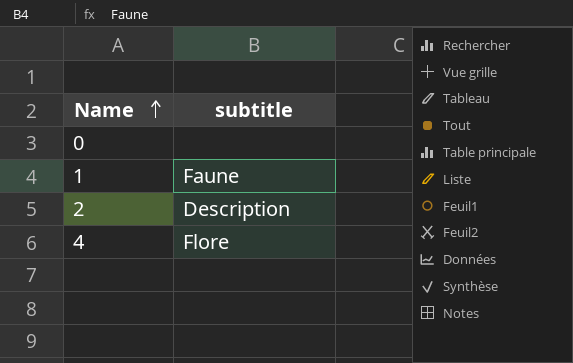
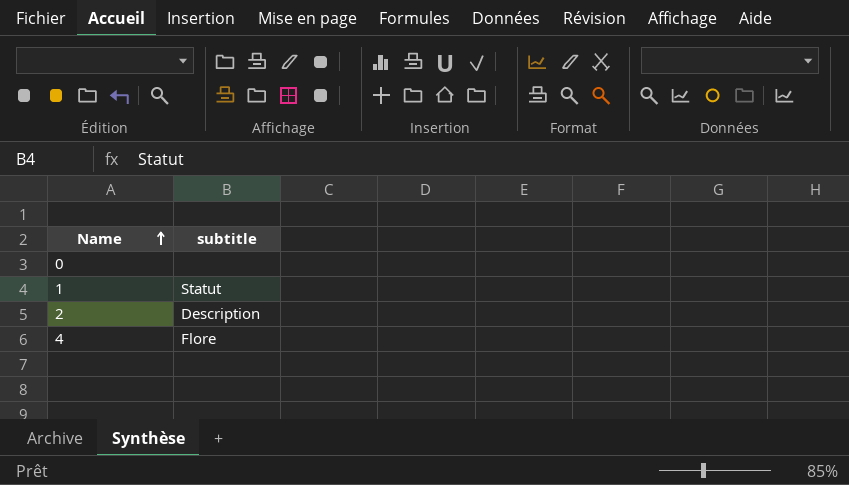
1 | subtitle: Faune -> Statut

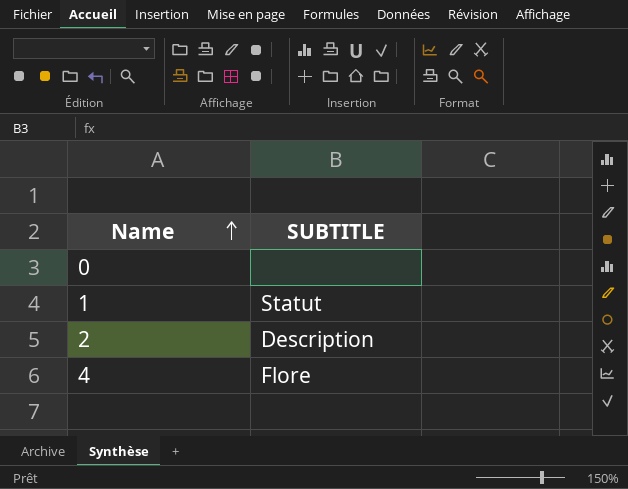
column name: subtitle -> SUBTITLE

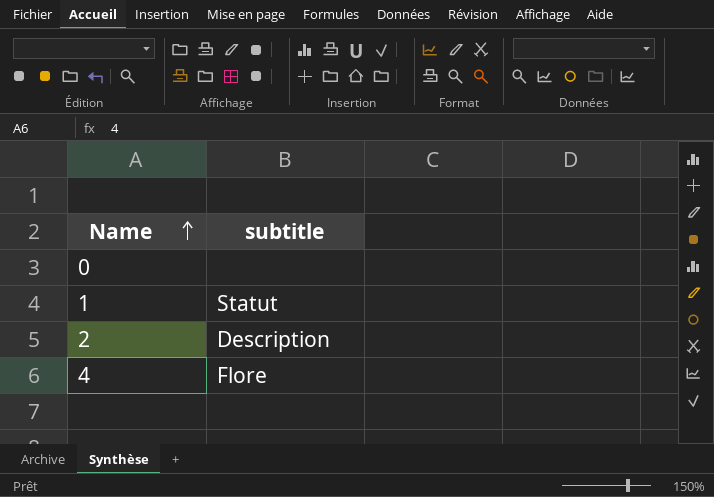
column name: SUBTITLE -> subtitle

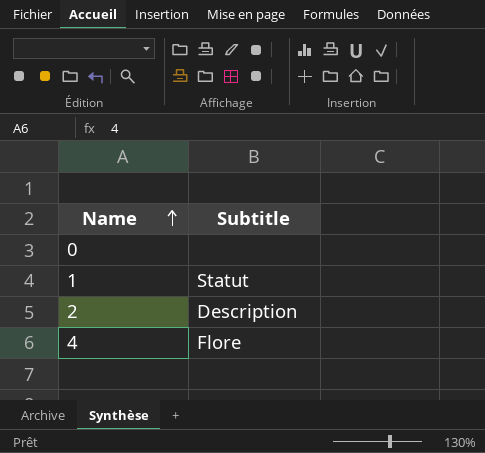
column name: subtitle -> Subtitle

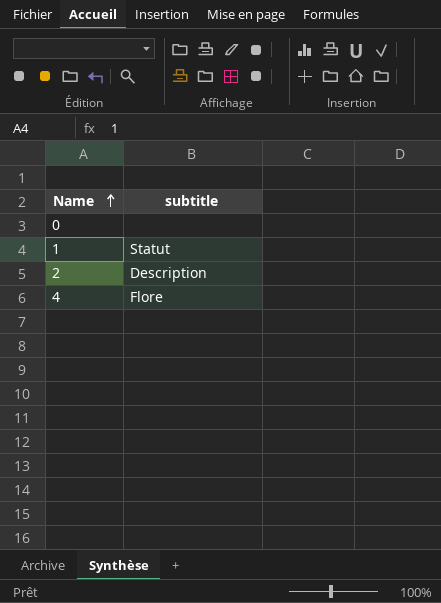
column name: Subtitle -> subtitle

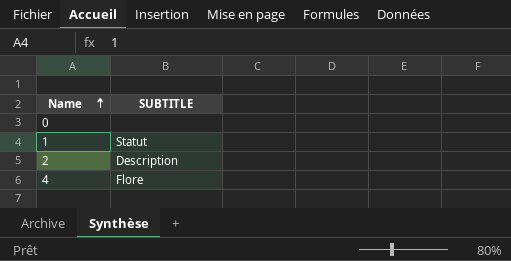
column name: subtitle -> SUBTITLE

